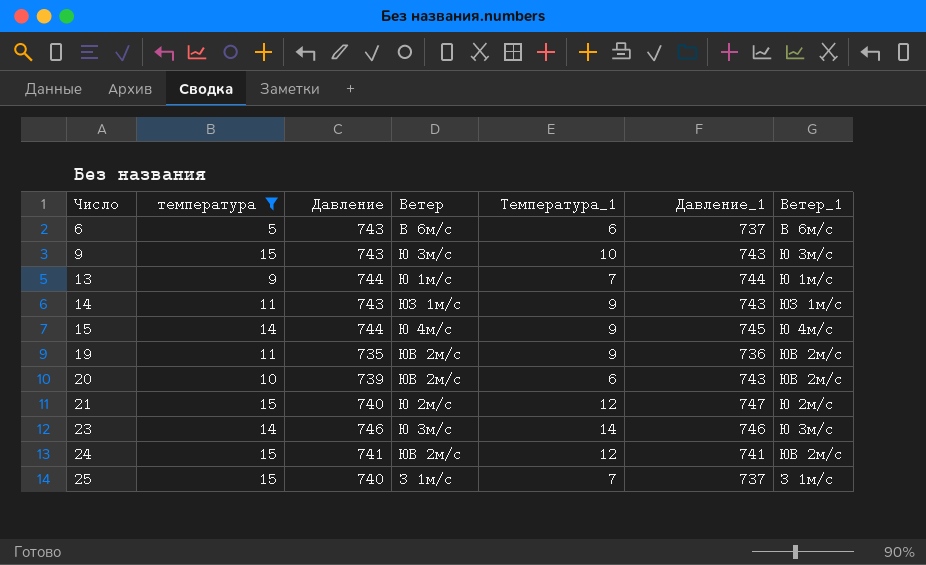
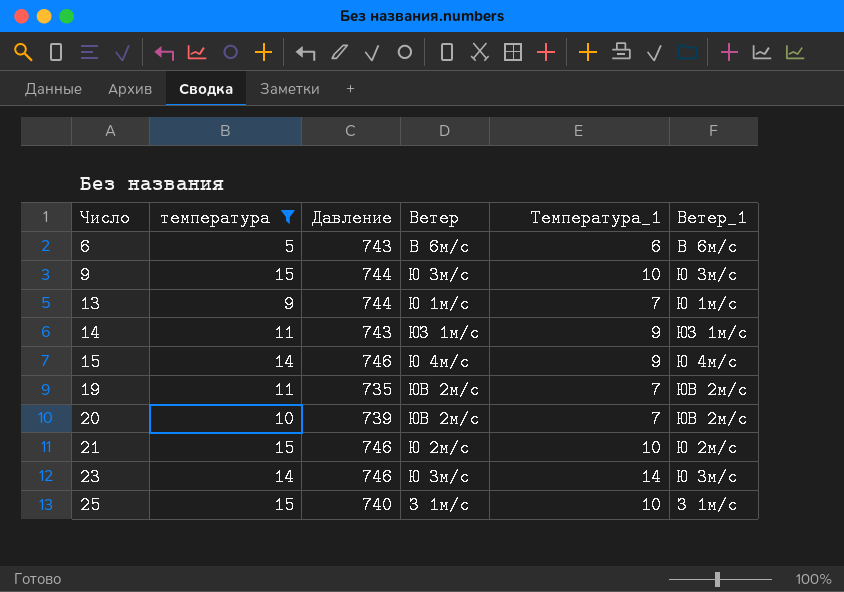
column Давление_1 | position: 6 -> none
row 24: 15 | 741 | ЮВ 2м/с | 12 | 741 | ЮВ 2м/с -> none
9 | Давление: 743 -> 744
15 | Давление: 744 -> 746
19 | Температура_1: 9 -> 7
20 | Температура_1: 6 -> 7
21 | Давление: 740 -> 746
21 | Температура_1: 12 -> 10
25 | Температура_1: 7 -> 10

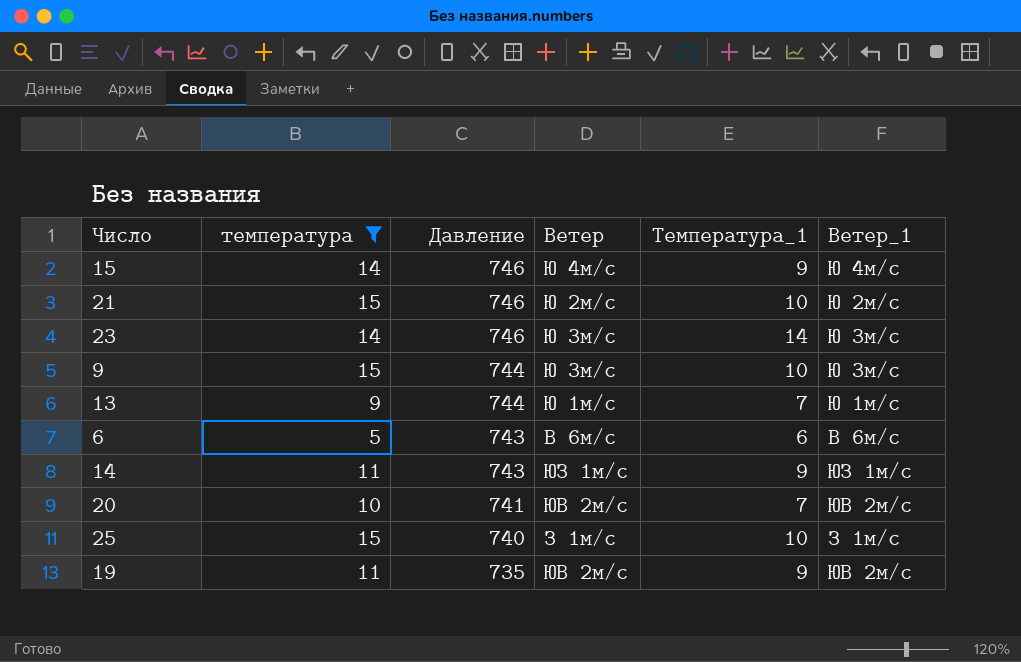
row order: Число ascending -> Давление descending
20 | Давление: 739 -> 741
19 | Температура_1: 7 -> 9

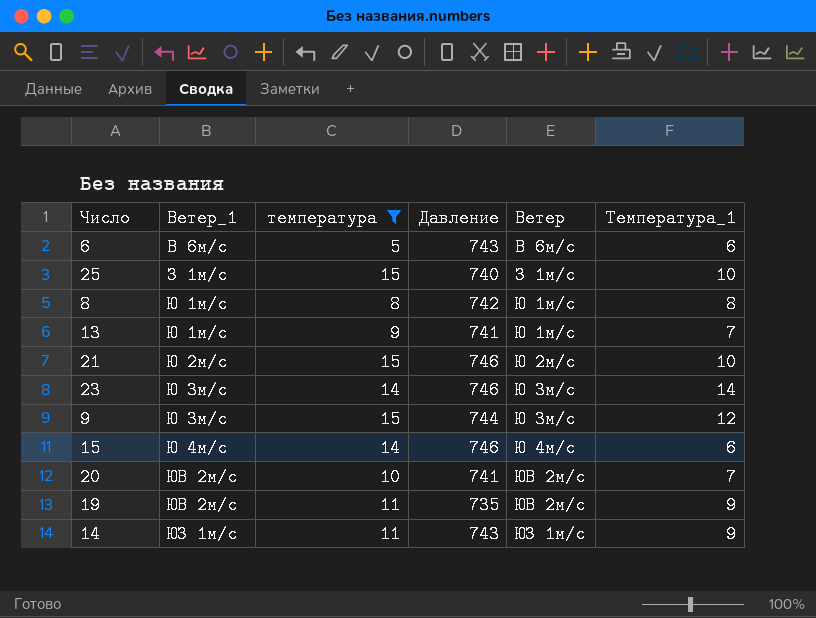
row order: Давление descending -> Ветер_1 ascending
column Ветер_1 | position: 6 -> 2
row 8: none -> Ю 1м/с | 8 | 742 | Ю 1м/с | 8
13 | Давление: 744 -> 741
9 | Температура_1: 10 -> 12
15 | Температура_1: 9 -> 6

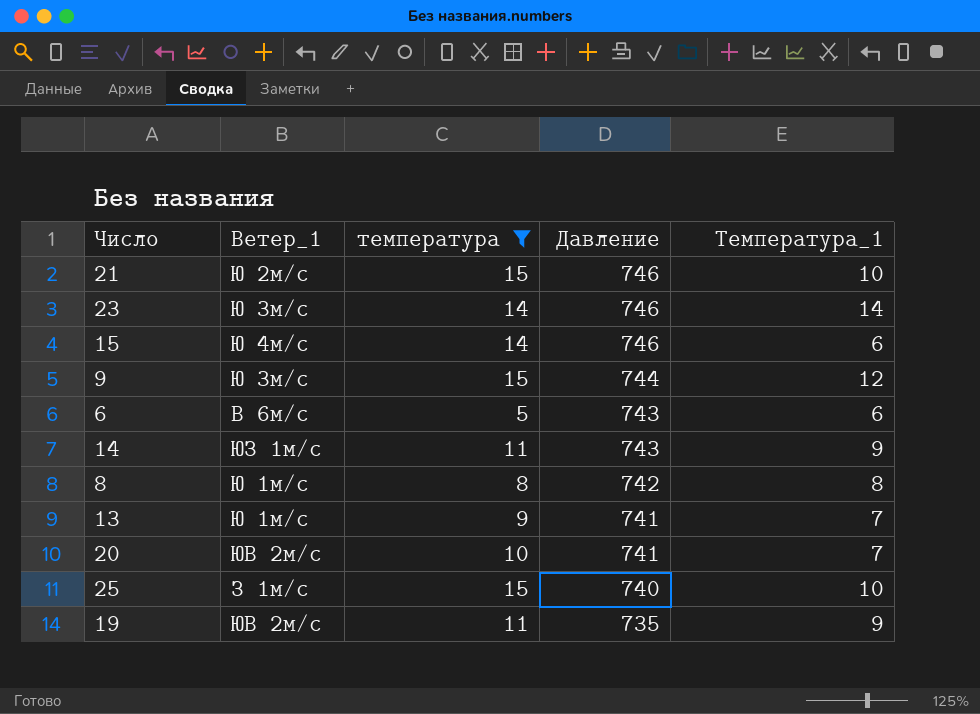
row order: Ветер_1 ascending -> Давление descending
column Ветер | position: 5 -> none

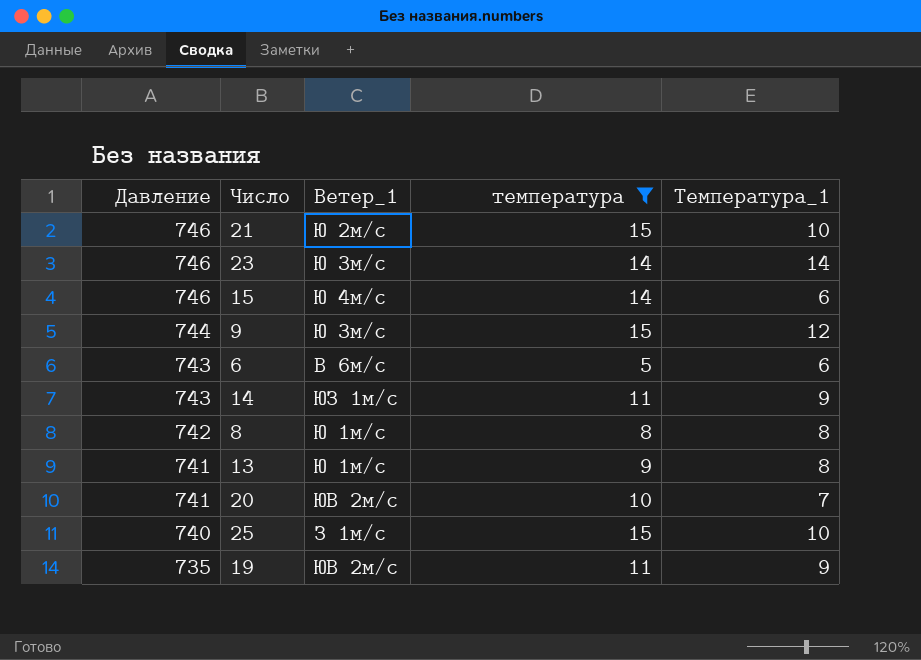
column Давление | position: 4 -> 1
13 | Температура_1: 7 -> 8

